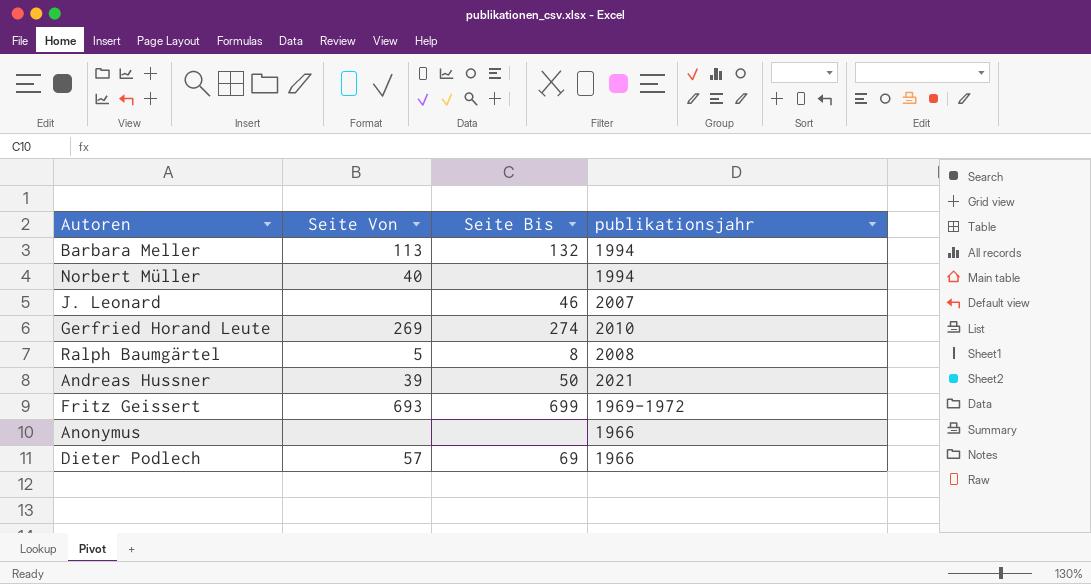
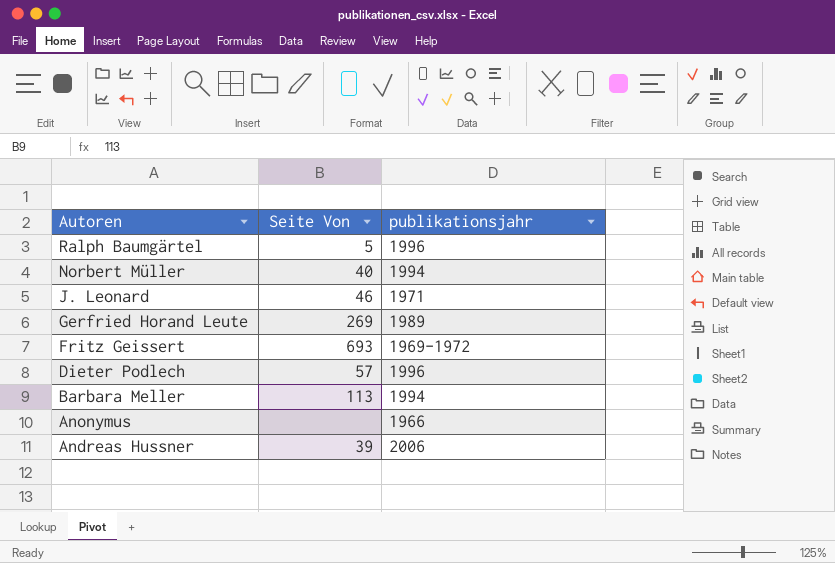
row order: none -> Autoren descending
column Seite Bis | position: 3 -> none
Ralph Baumgärtel | publikationsjahr: 2008 -> 1996
J. Leonard | Seite Von: none -> 46
J. Leonard | publikationsjahr: 2007 -> 1971
Gerfried Horand Leute | publikationsjahr: 2010 -> 1989
Dieter Podlech | publikationsjahr: 1966 -> 1996
Andreas Hussner | publikationsjahr: 2021 -> 2006

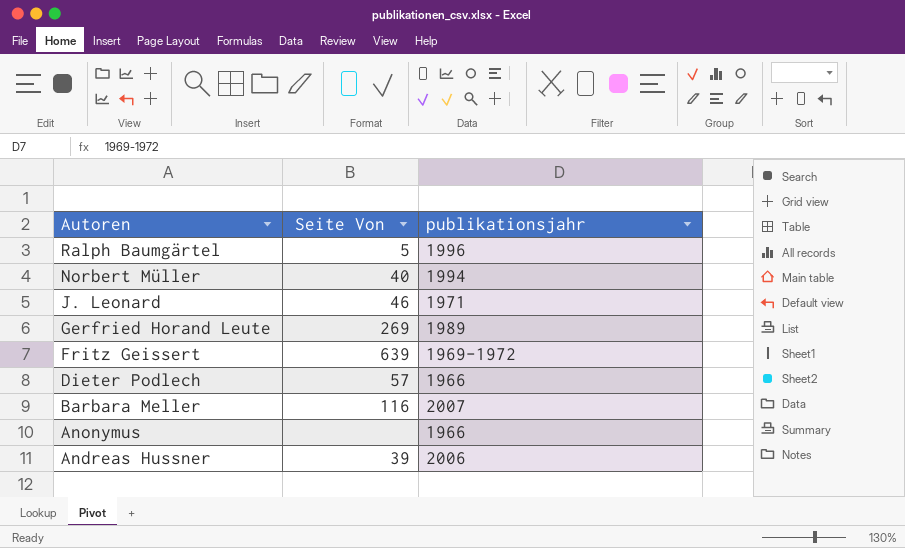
Fritz Geissert | Seite Von: 693 -> 639
Dieter Podlech | publikationsjahr: 1996 -> 1966
Barbara Meller | Seite Von: 113 -> 116
Barbara Meller | publikationsjahr: 1994 -> 2007

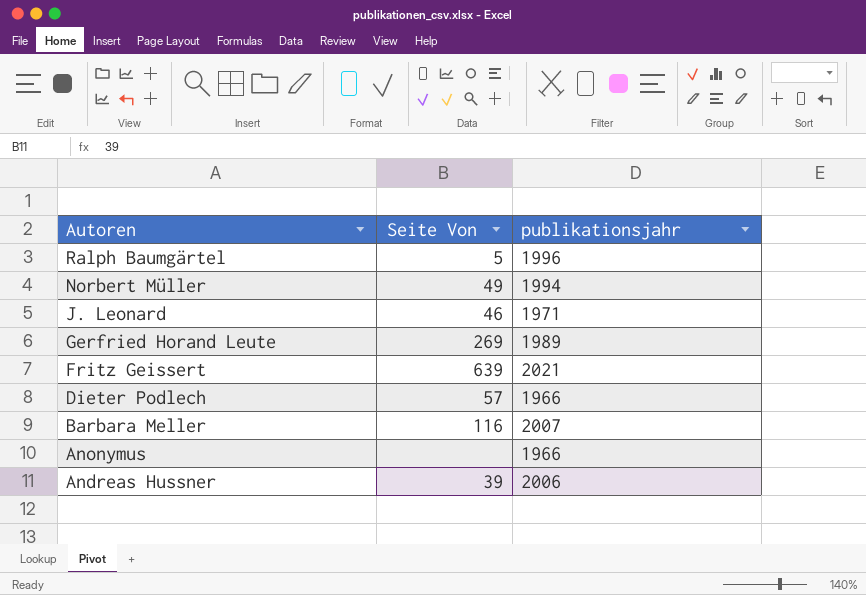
Norbert Müller | Seite Von: 40 -> 49
Fritz Geissert | publikationsjahr: 1969-1972 -> 2021

